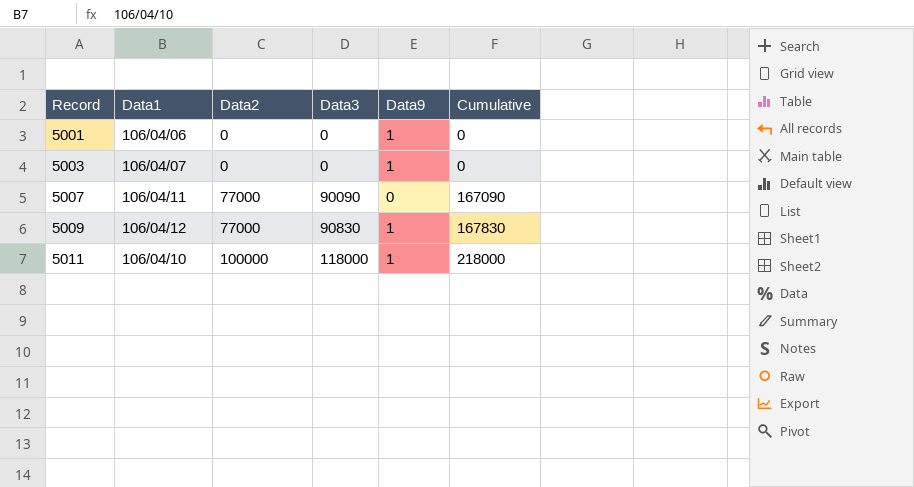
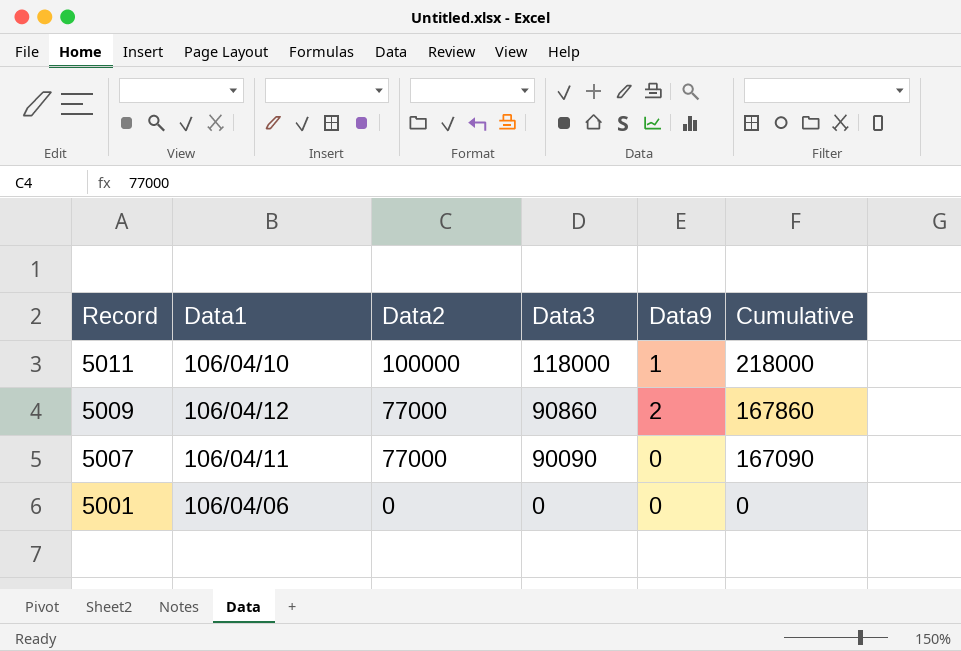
row order: Record ascending -> Record descending
row 5003: 106/04/07 | 0 | 0 | 1 | 0 -> none
5009 | Data3: 90830 -> 90860
5009 | Data9: 1 -> 2
5009 | Cumulative: 167830 -> 167860
5001 | Data9: 1 -> 0

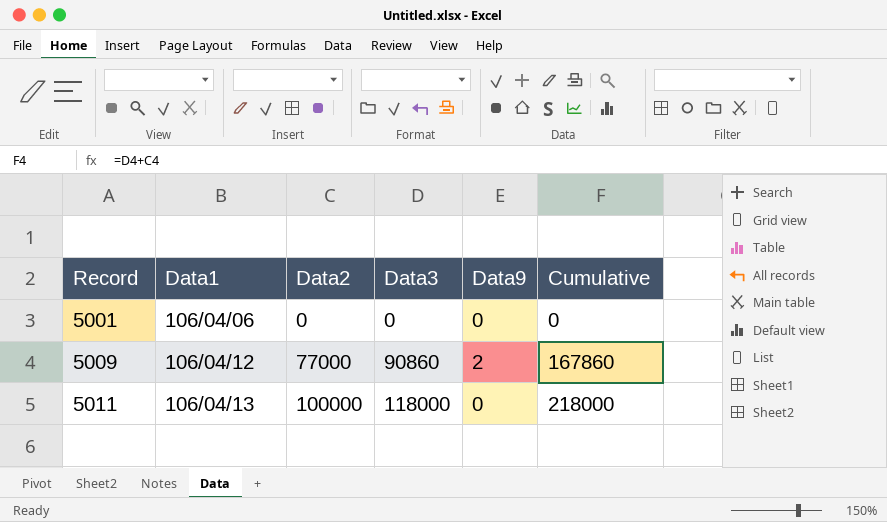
row order: Record descending -> Record ascending
row 5007: 106/04/11 | 77000 | 90090 | 0 | 167090 -> none
5011 | Data1: 106/04/10 -> 106/04/13
5011 | Data9: 1 -> 0

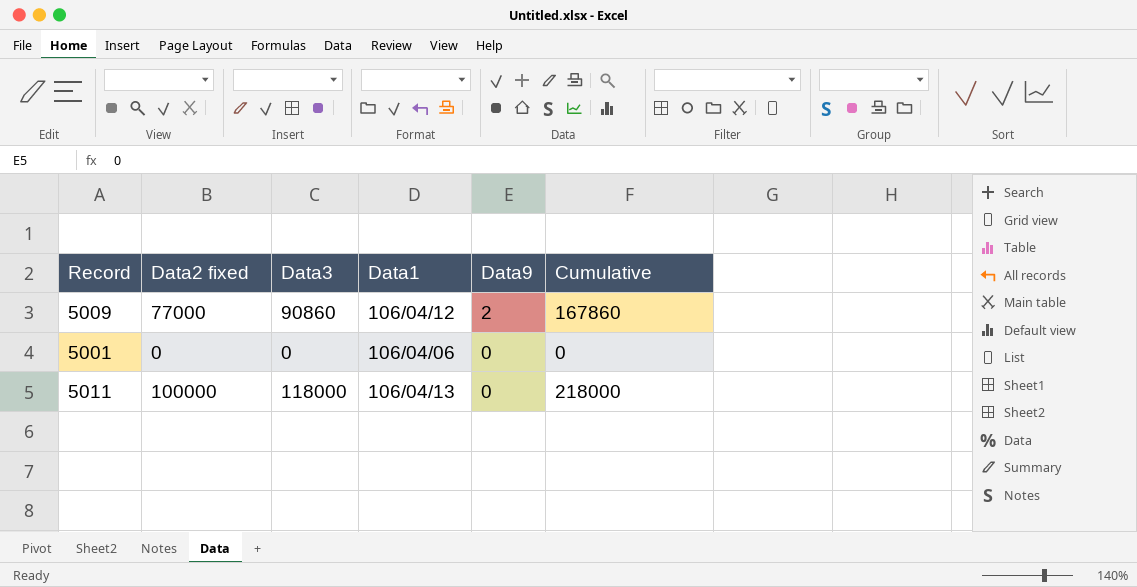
row order: Record ascending -> Data9 descending
column name: Data2 -> Data2 fixed
column Data1 | position: 2 -> 4

